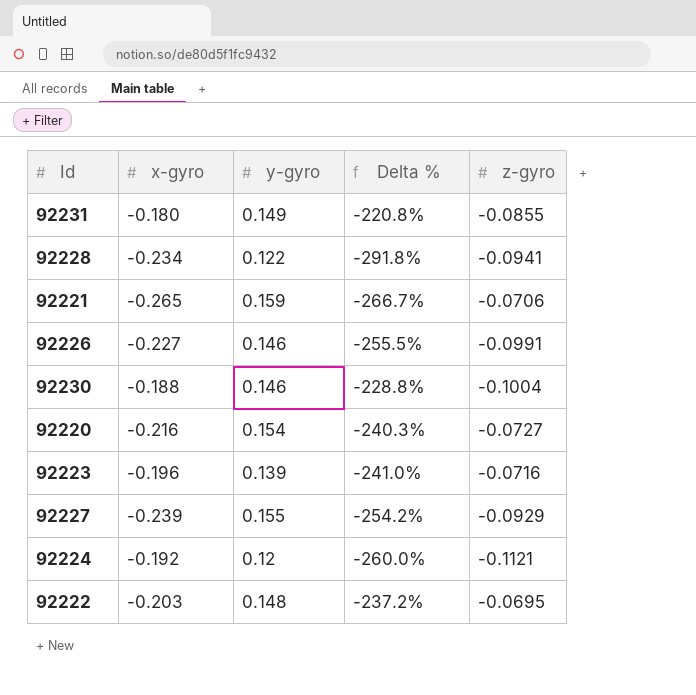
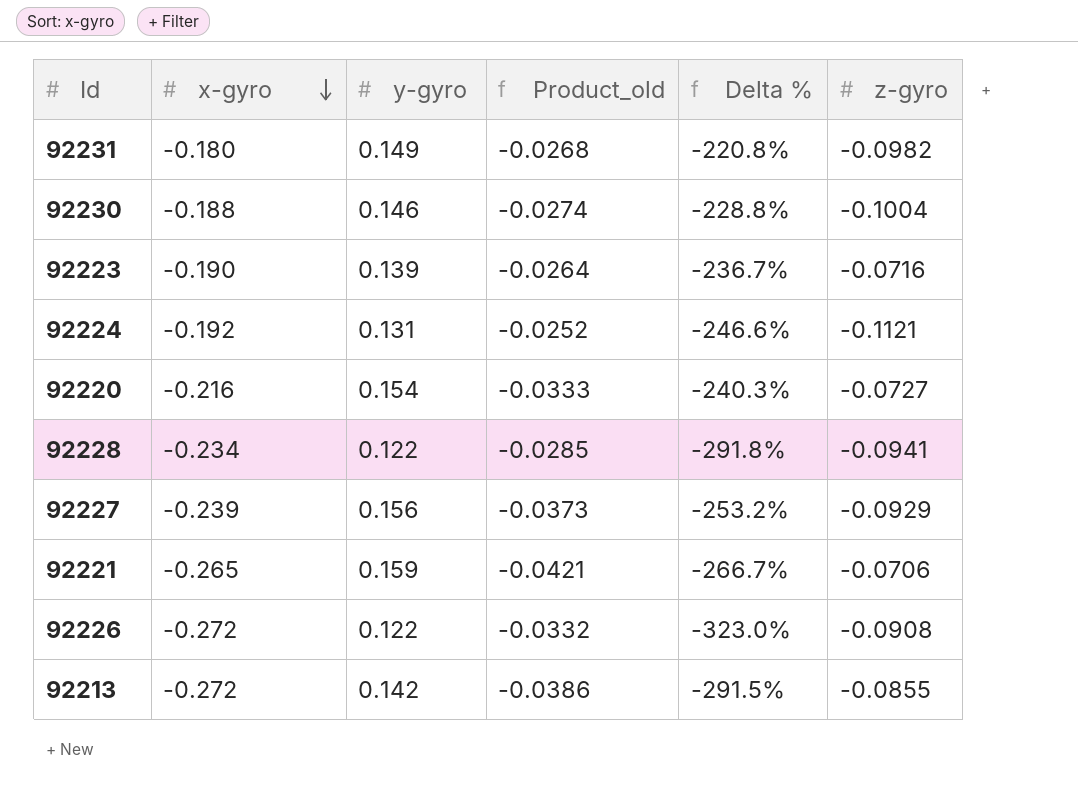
row order: none -> x-gyro descending
column Product_old | formula: none -> [x-gyro] * [y-gyro]
row 92222: -0.203 | 0.148 | -237.2% | -0.0695 -> none
92231 | z-gyro: -0.0855 -> -0.0982
92223 | x-gyro: -0.196 -> -0.190
92223 | Delta %: -241.0% -> -236.7%
92224 | y-gyro: 0.12 -> 0.131
92224 | Delta %: -260.0% -> -246.6%
92227 | y-gyro: 0.155 -> 0.156
92227 | Delta %: -254.2% -> -253.2%
92226 | x-gyro: -0.227 -> -0.272
92226 | y-gyro: 0.146 -> 0.122
92226 | Delta %: -255.5% -> -323.0%
92226 | z-gyro: -0.0991 -> -0.0908
row 92213: none -> -0.272 | 0.142 | -0.0386 | -291.5% | -0.0855

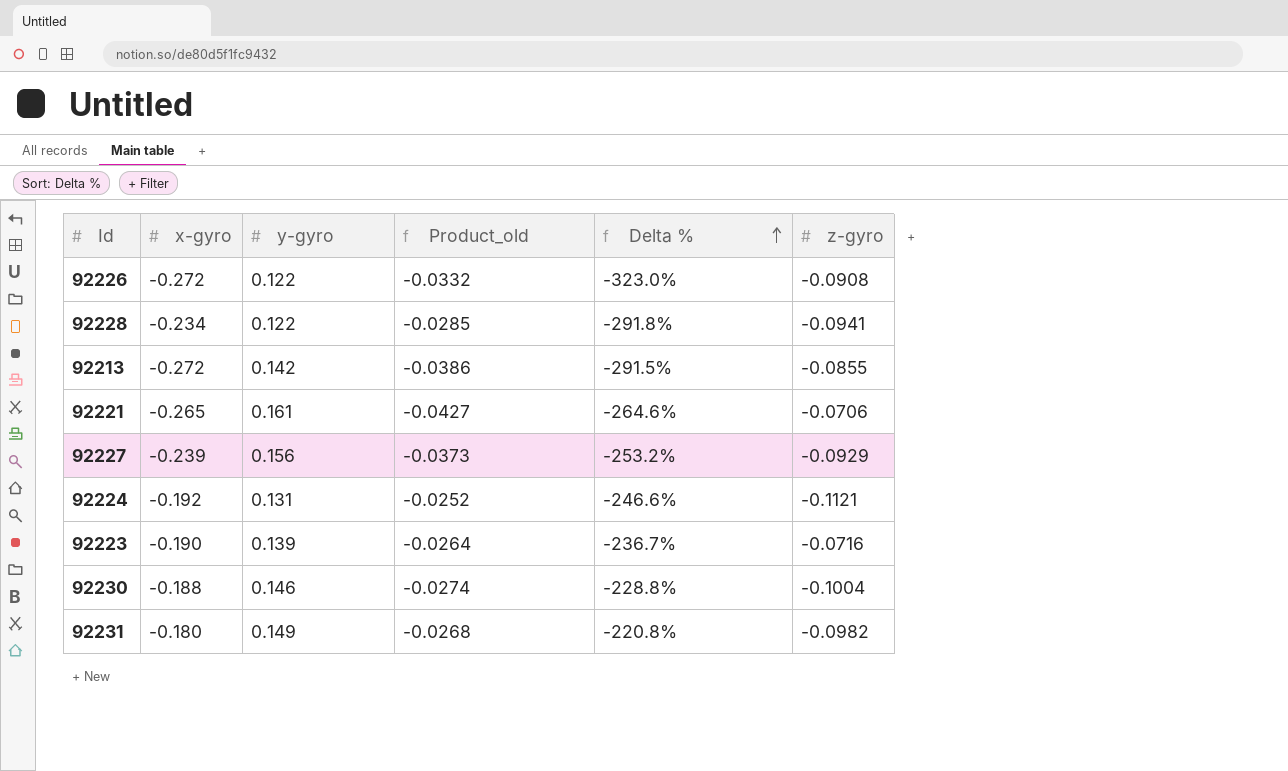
row order: x-gyro descending -> Delta % ascending
row 92220: -0.216 | 0.154 | -0.0333 | -240.3% | -0.0727 -> none
92221 | y-gyro: 0.159 -> 0.161
92221 | Product_old: -0.0421 -> -0.0427
92221 | Delta %: -266.7% -> -264.6%

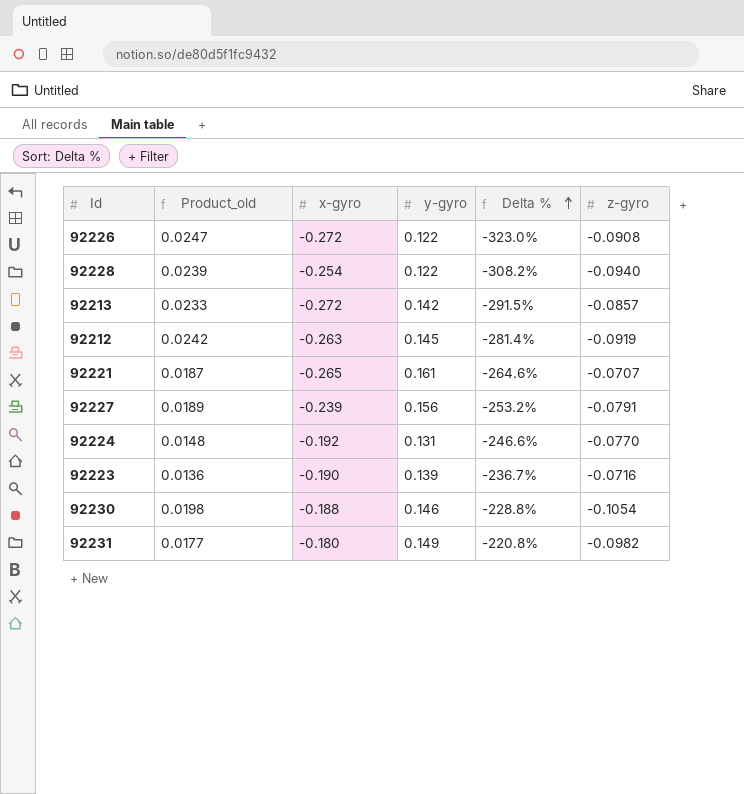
column Product_old | formula: [x-gyro] * [y-gyro] -> [x-gyro] * [z-gyro]
column Product_old | position: 4 -> 2
92228 | x-gyro: -0.234 -> -0.254
92228 | Delta %: -291.8% -> -308.2%
92228 | z-gyro: -0.0941 -> -0.0940
92213 | z-gyro: -0.0855 -> -0.0857
row 92212: none -> 0.0242 | -0.263 | 0.145 | -281.4% | -0.0919
92221 | z-gyro: -0.0706 -> -0.0707
92227 | z-gyro: -0.0929 -> -0.0791
92224 | z-gyro: -0.1121 -> -0.0770
92230 | z-gyro: -0.1004 -> -0.1054

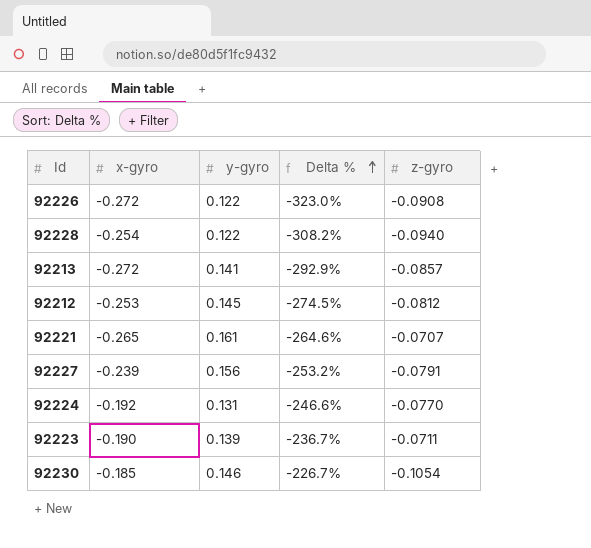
column Product_old | formula: [x-gyro] * [z-gyro] -> none
row 92231: 0.0177 | -0.180 | 0.149 | -220.8% | -0.0982 -> none
92213 | y-gyro: 0.142 -> 0.141
92213 | Delta %: -291.5% -> -292.9%
92212 | x-gyro: -0.263 -> -0.253
92212 | Delta %: -281.4% -> -274.5%
92212 | z-gyro: -0.0919 -> -0.0812
92223 | z-gyro: -0.0716 -> -0.0711
92230 | x-gyro: -0.188 -> -0.185
92230 | Delta %: -228.8% -> -226.7%

